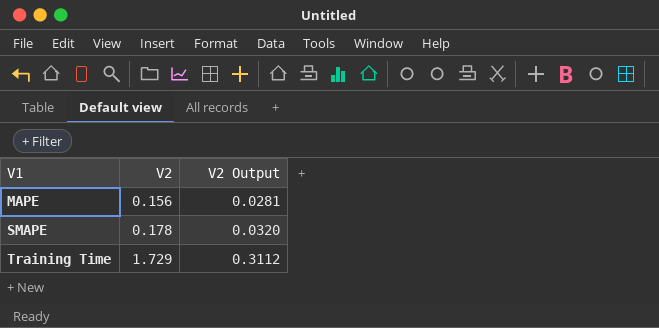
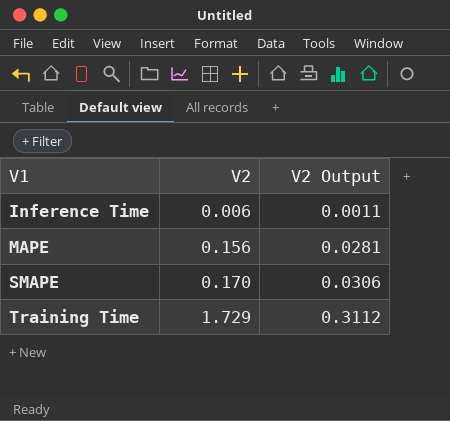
row Inference Time: none -> 0.006 | 0.0011
SMAPE | V2: 0.178 -> 0.170
SMAPE | V2 Output: 0.0320 -> 0.0306

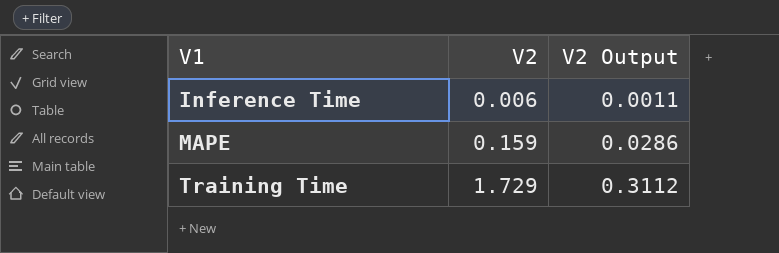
row SMAPE: 0.170 | 0.0306 -> none
MAPE | V2: 0.156 -> 0.159
MAPE | V2 Output: 0.0281 -> 0.0286

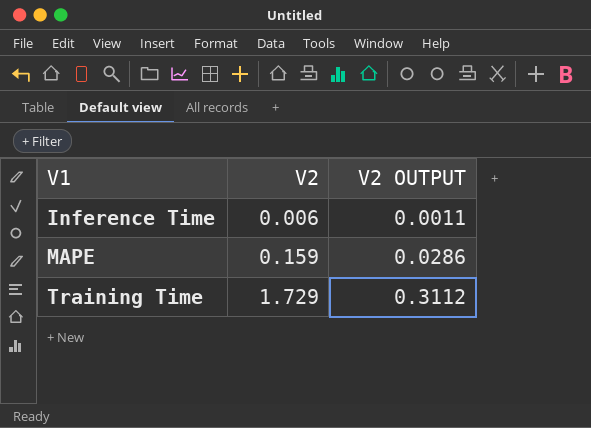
column name: V2 Output -> V2 OUTPUT

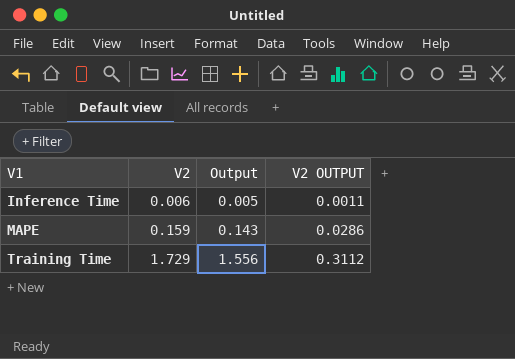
column Output | formula: none -> [V2] * 0.9

